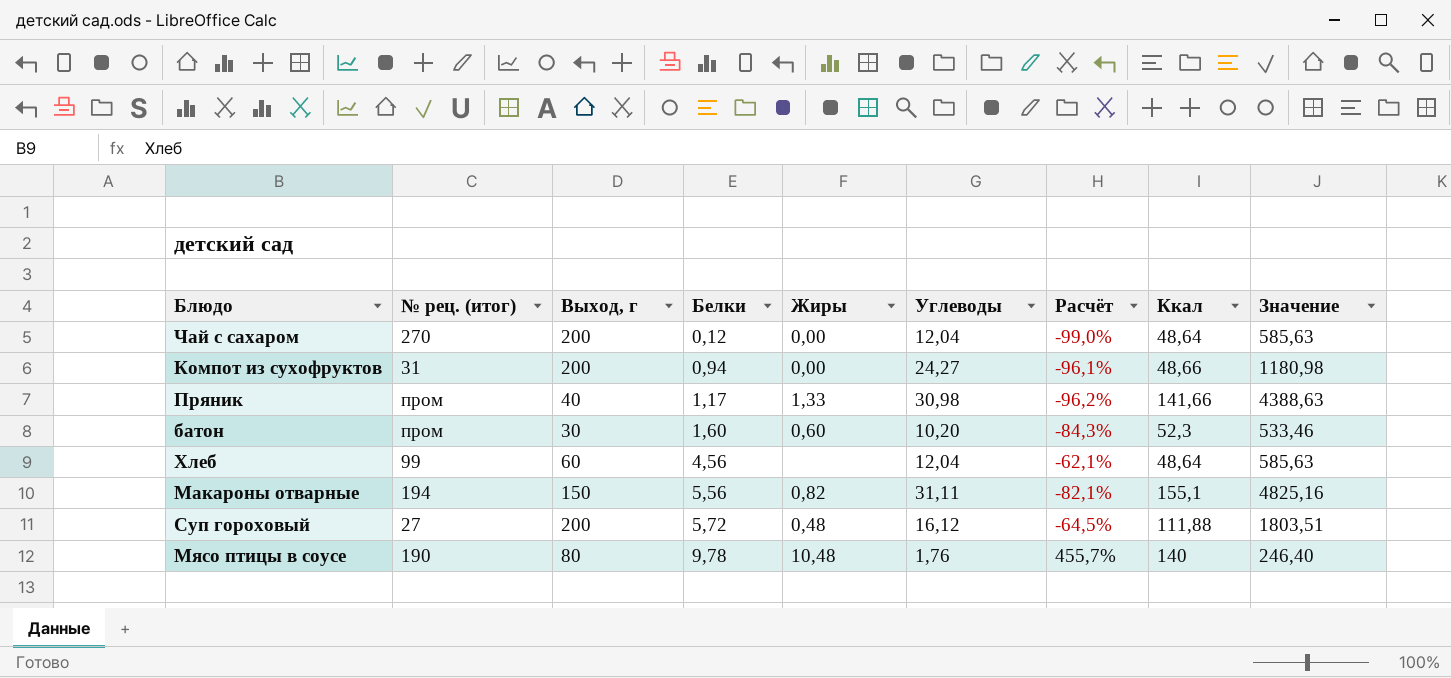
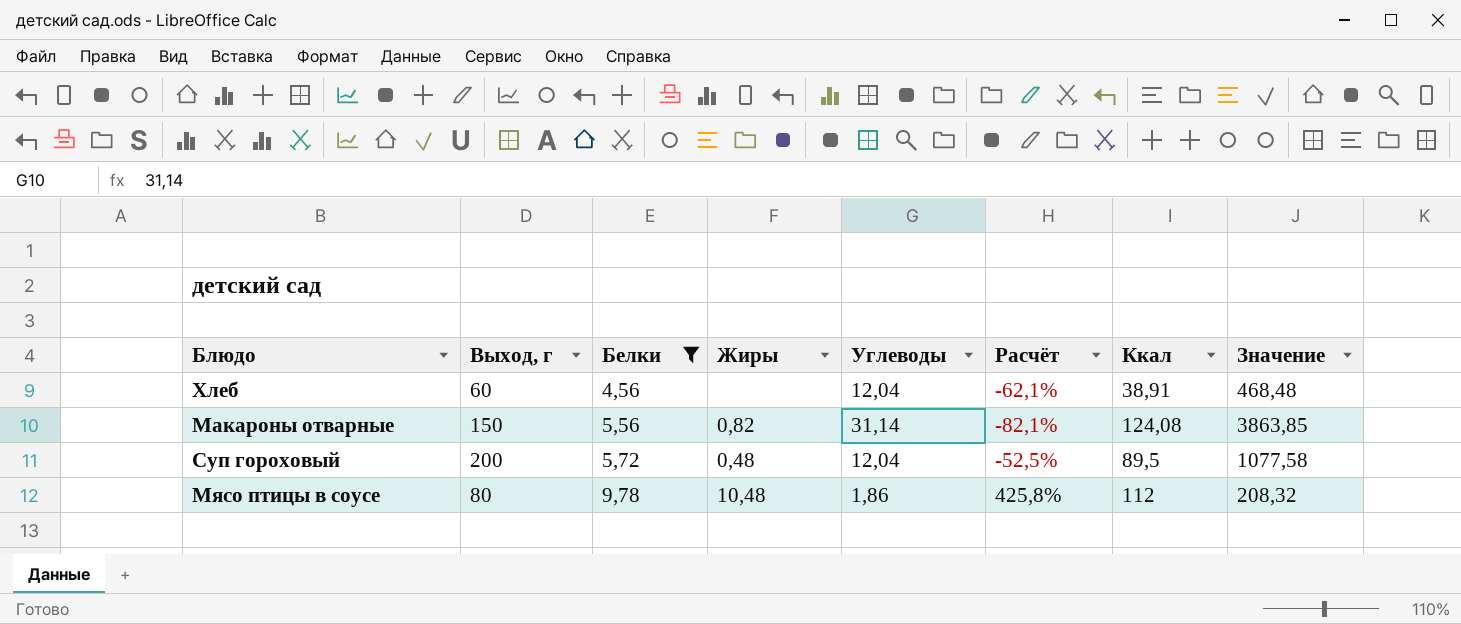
filter: none -> Белки >= 4,56
column № рец. (итог) | position: 2 -> none
Хлеб | Ккал: 48,64 -> 38,91
Хлеб | Значение: 585,63 -> 468,48
Макароны отварные | Углеводы: 31,11 -> 31,14
Макароны отварные | Ккал: 155,1 -> 124,08
Макароны отварные | Значение: 4825,16 -> 3863,85
Суп гороховый | Углеводы: 16,12 -> 12,04
Суп гороховый | Расчёт: -64,5% -> -52,5%
Суп гороховый | Ккал: 111,88 -> 89,5
Суп гороховый | Значение: 1803,51 -> 1077,58
Мясо птицы в соусе | Углеводы: 1,76 -> 1,86
Мясо птицы в соусе | Расчёт: 455,7% -> 425,8%
Мясо птицы в соусе | Ккал: 140 -> 112
Мясо птицы в соусе | Значение: 246,40 -> 208,32

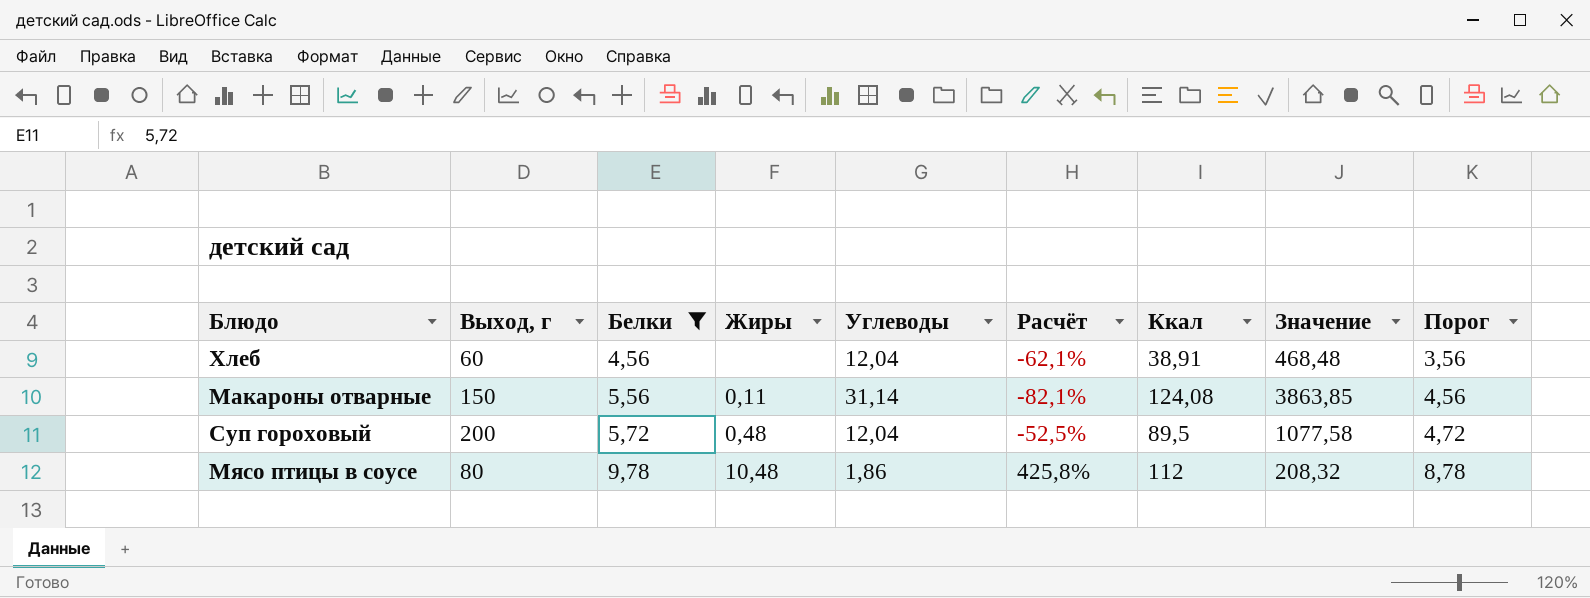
column Порог | formula: none -> [Белки] - 1
Макароны отварные | Жиры: 0,82 -> 0,11

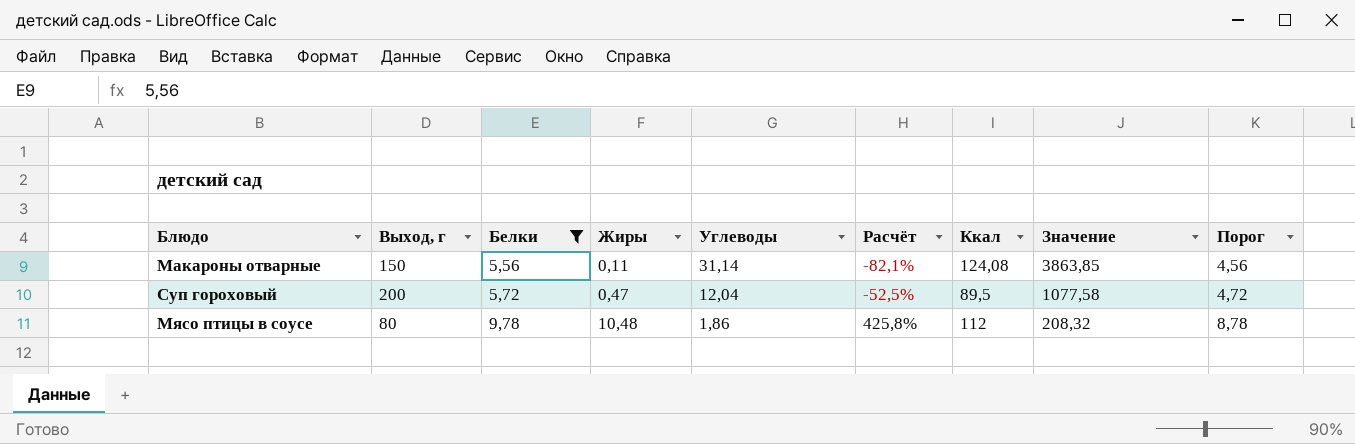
row Хлеб: 60 | 4,56 | none | 12,04 | -62,1% | 38,91 | 468,48 | 3,56 -> none
Суп гороховый | Жиры: 0,48 -> 0,47

